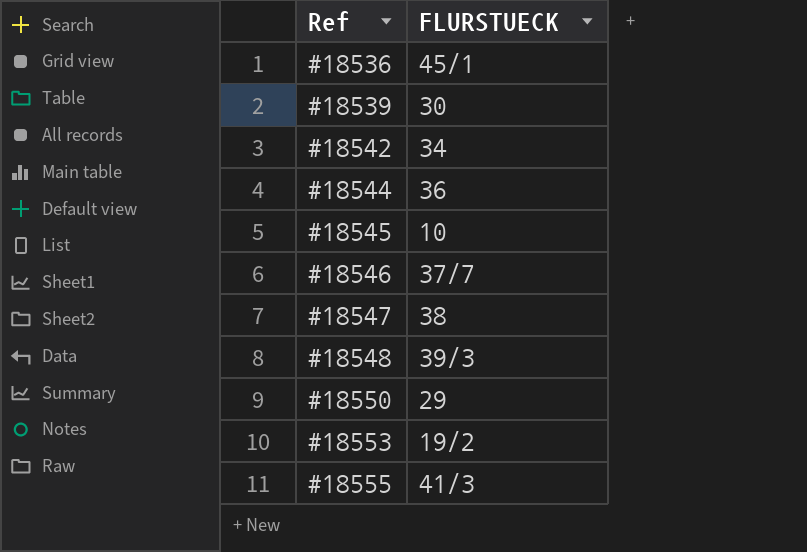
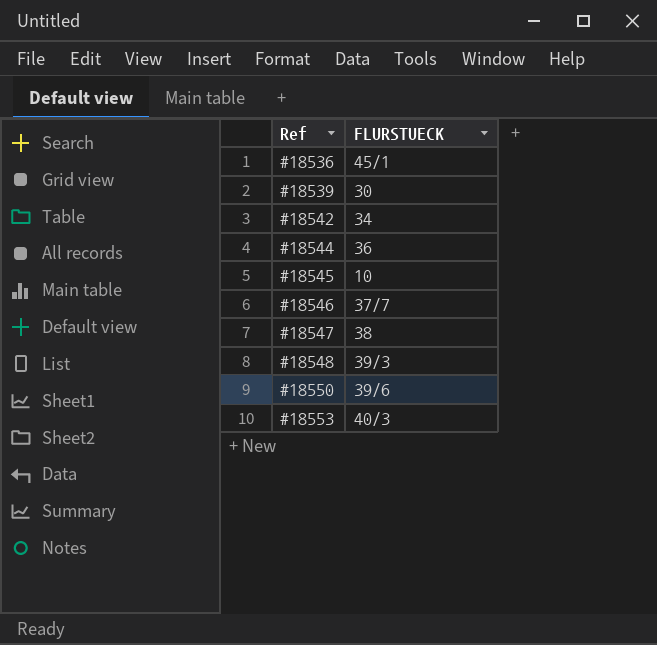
row #18555: 41/3 -> none
#18550 | FLURSTUECK: 29 -> 39/6
#18553 | FLURSTUECK: 19/2 -> 40/3

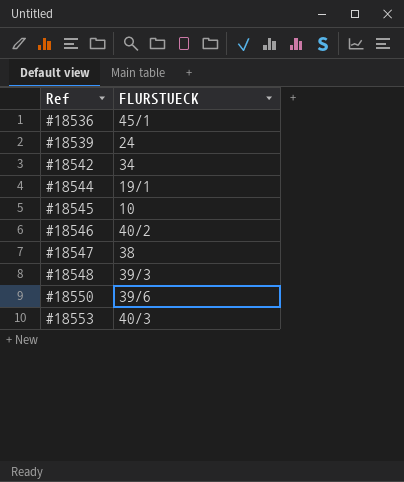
#18539 | FLURSTUECK: 30 -> 24
#18544 | FLURSTUECK: 36 -> 19/1
#18546 | FLURSTUECK: 37/7 -> 40/2

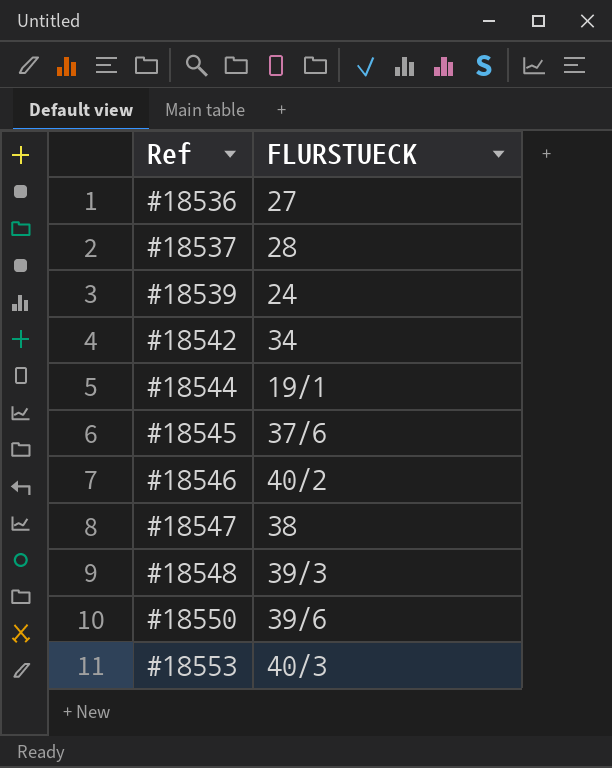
#18536 | FLURSTUECK: 45/1 -> 27
row #18537: none -> 28
#18545 | FLURSTUECK: 10 -> 37/6

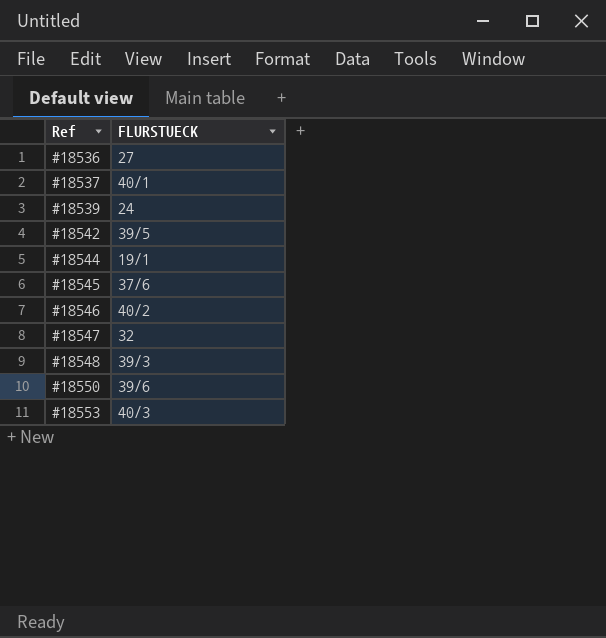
#18537 | FLURSTUECK: 28 -> 40/1
#18542 | FLURSTUECK: 34 -> 39/5
#18547 | FLURSTUECK: 38 -> 32

